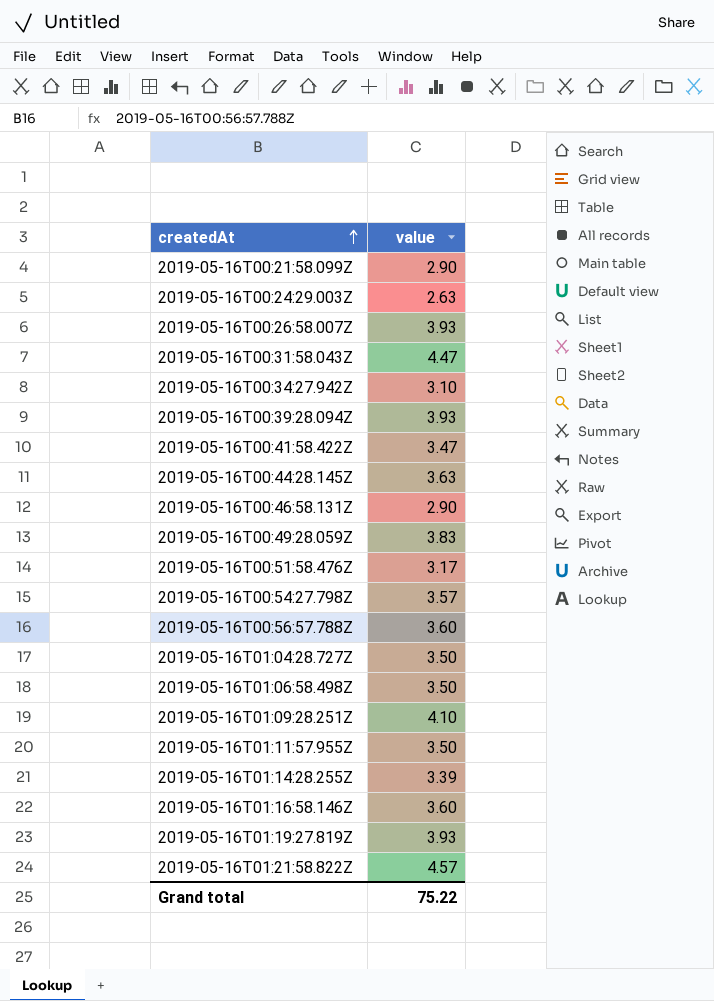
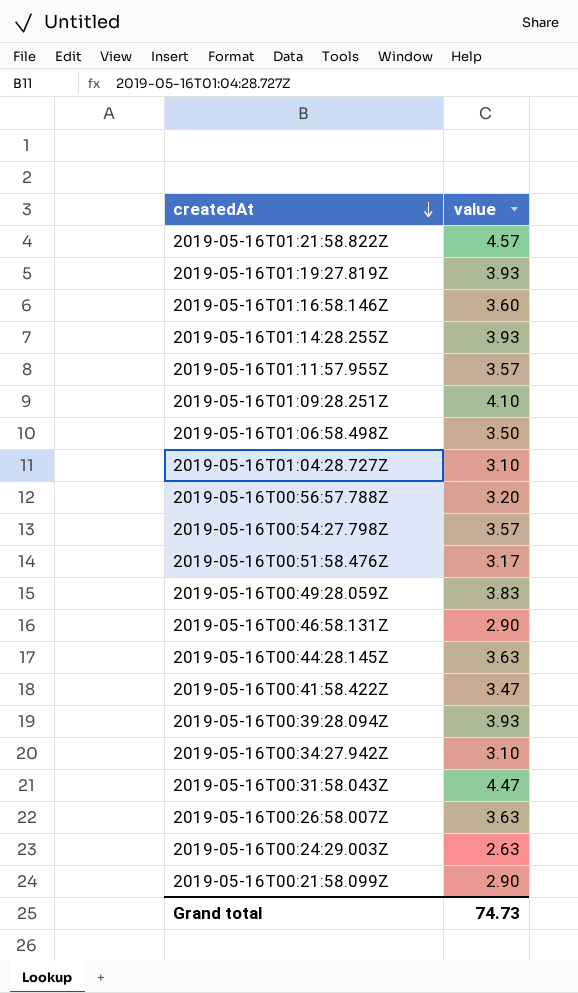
row order: createdAt ascending -> createdAt descending
2019-05-16T01:14:28.255Z | value: 3.39 -> 3.93
2019-05-16T01:11:57.955Z | value: 3.50 -> 3.57
2019-05-16T01:04:28.727Z | value: 3.50 -> 3.10
2019-05-16T00:56:57.788Z | value: 3.60 -> 3.20
2019-05-16T00:26:58.007Z | value: 3.93 -> 3.63
Grand total | value: 75.22 -> 74.73

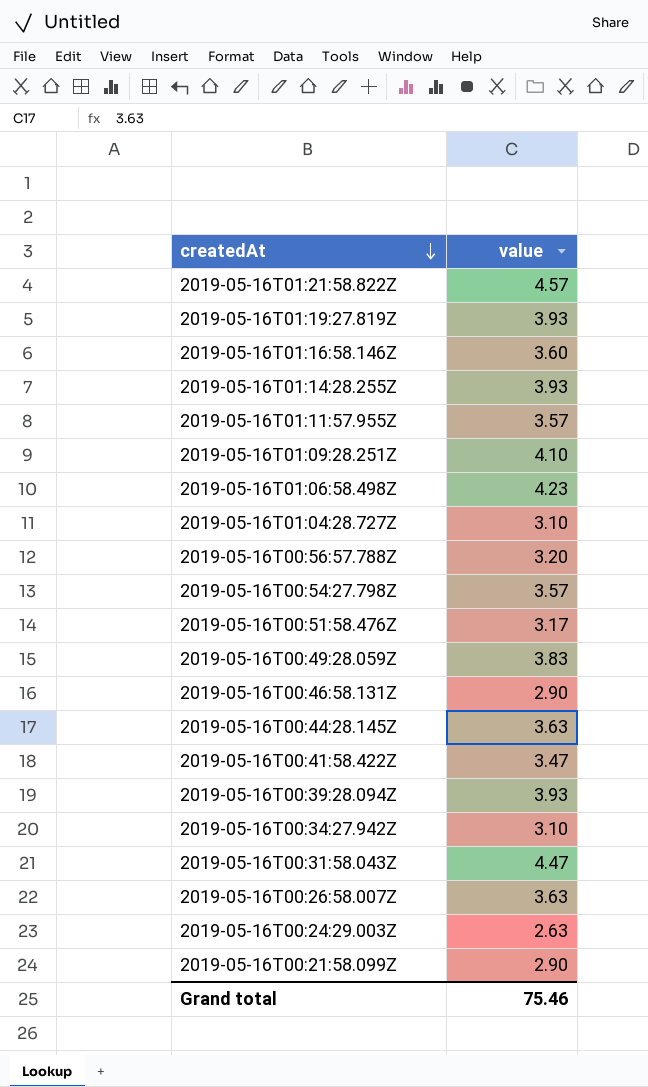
2019-05-16T01:06:58.498Z | value: 3.50 -> 4.23
Grand total | value: 74.73 -> 75.46

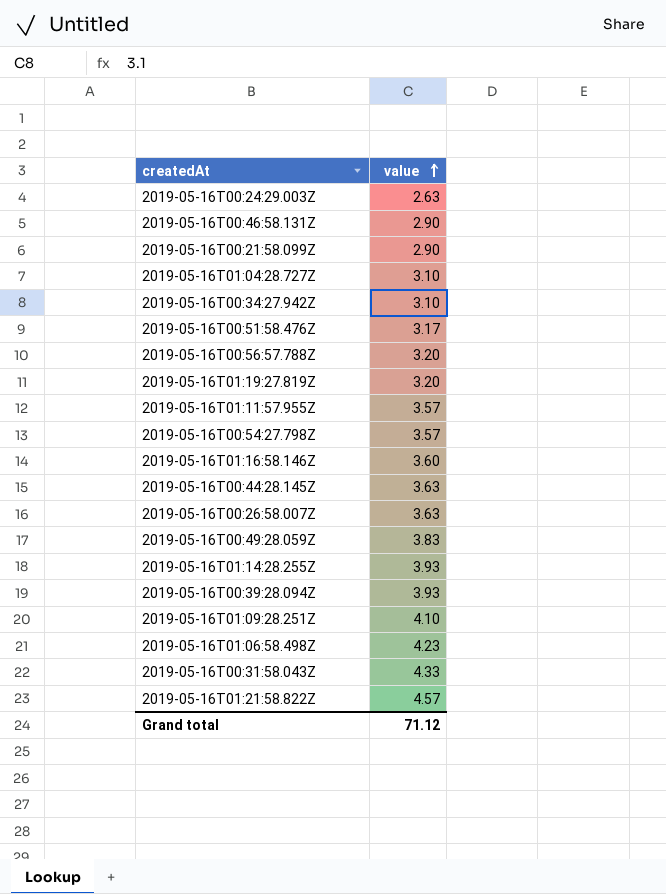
row order: createdAt descending -> value ascending
row 2019-05-16T00:41:58.422Z: 3.47 -> none
2019-05-16T01:19:27.819Z | value: 3.93 -> 3.20
2019-05-16T00:31:58.043Z | value: 4.47 -> 4.33
Grand total | value: 75.46 -> 71.12

